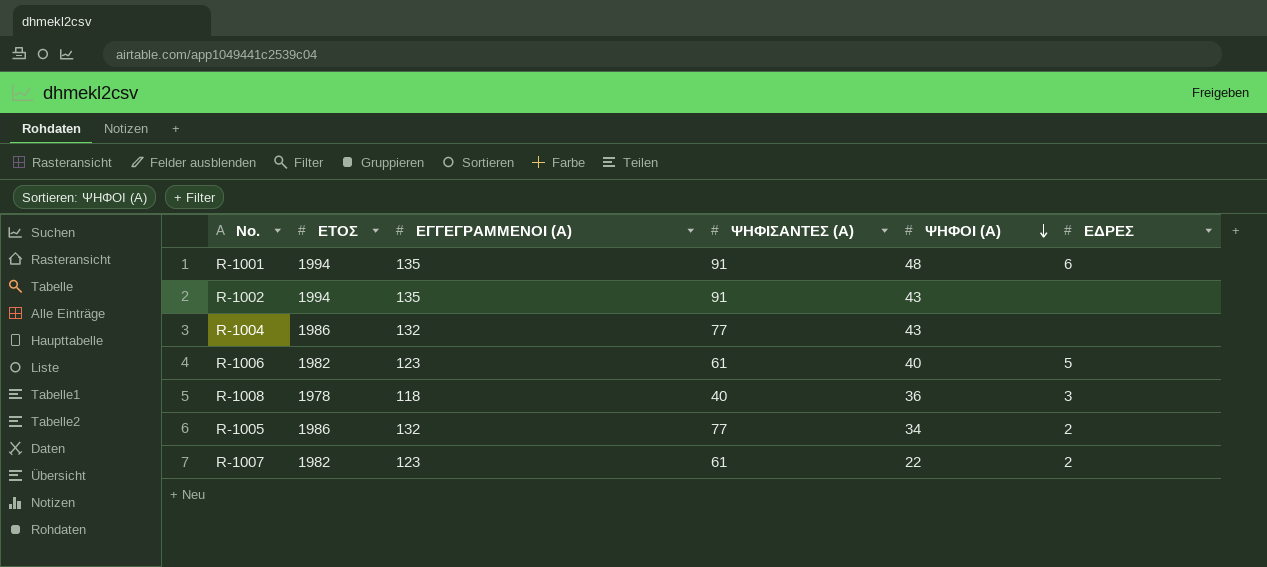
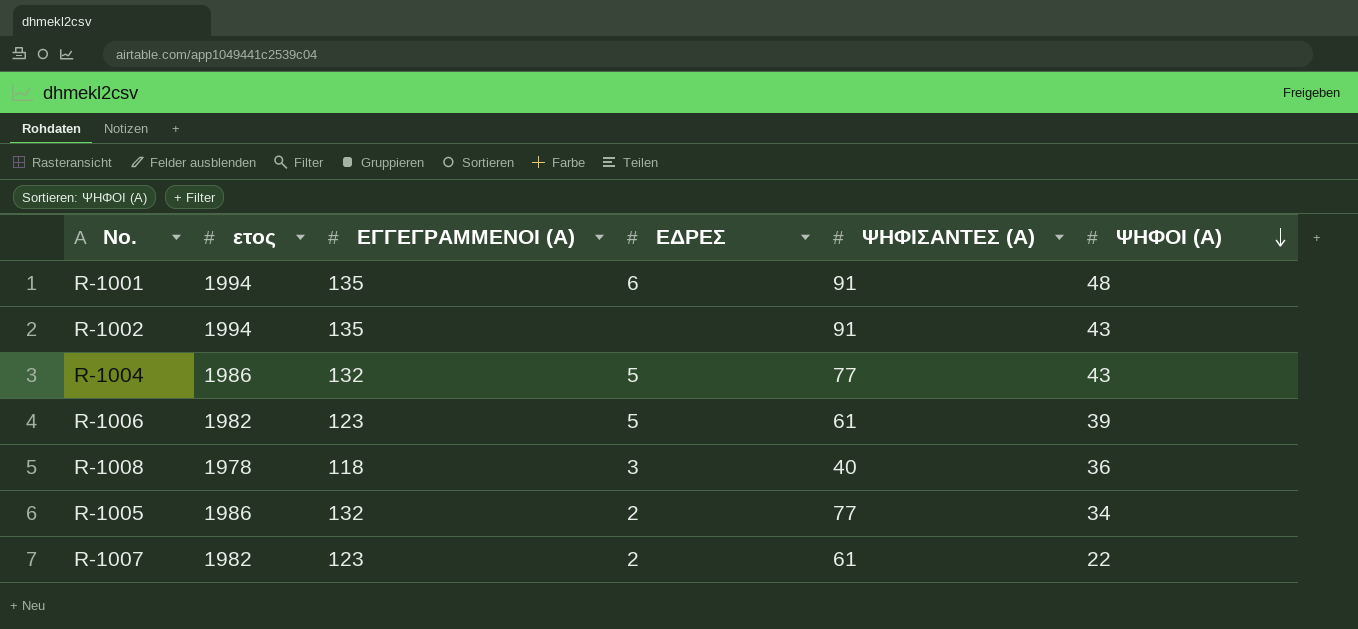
column name: ΕΤΟΣ -> ετος
column ΕΔΡΕΣ | position: 6 -> 4
R-1004 | ΕΔΡΕΣ: none -> 5
R-1006 | ΨΗΦΟΙ (Α): 40 -> 39

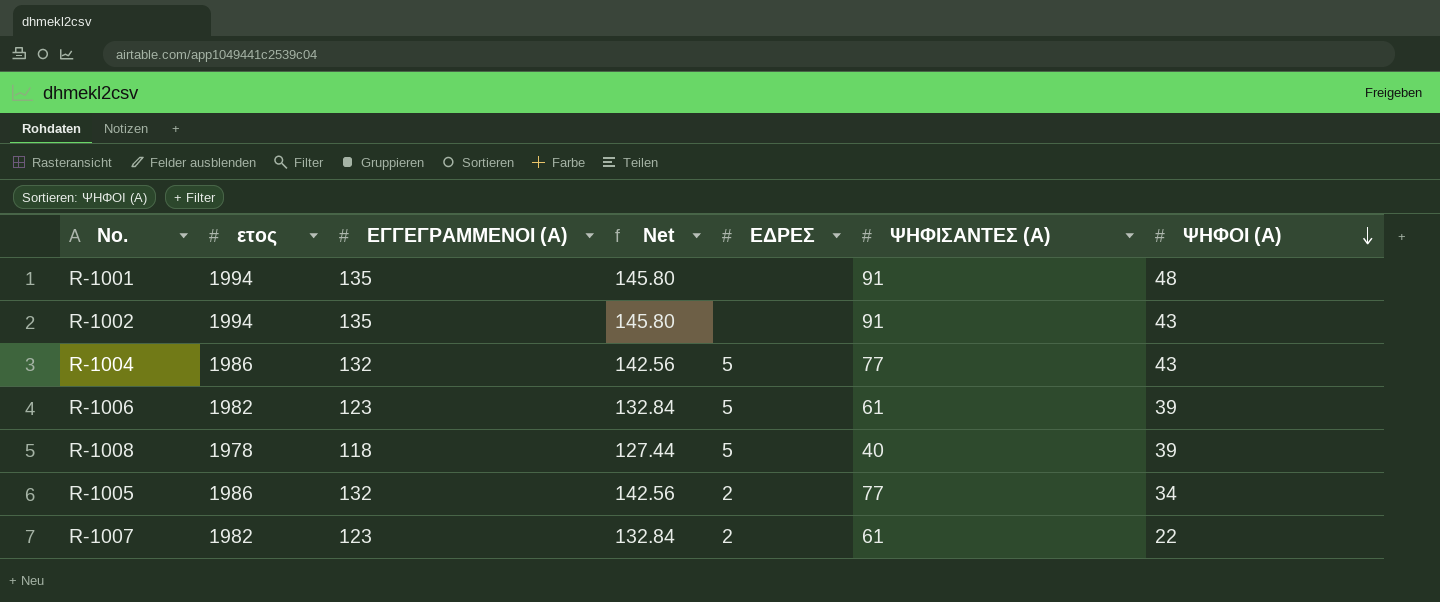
column Net | formula: none -> [ΕΓΓΕΓΡΑΜΜΕΝΟΙ (Α)] * 1.08
R-1001 | ΕΔΡΕΣ: 6 -> none
R-1008 | ΕΔΡΕΣ: 3 -> 5
R-1008 | ΨΗΦΟΙ (Α): 36 -> 39

